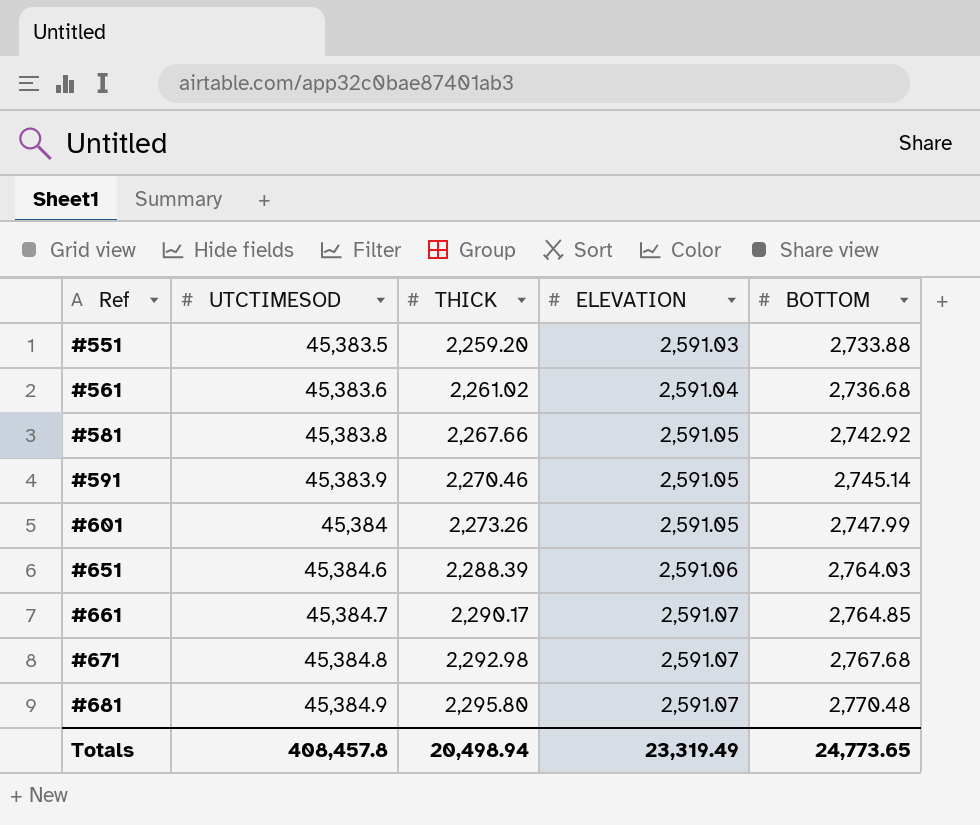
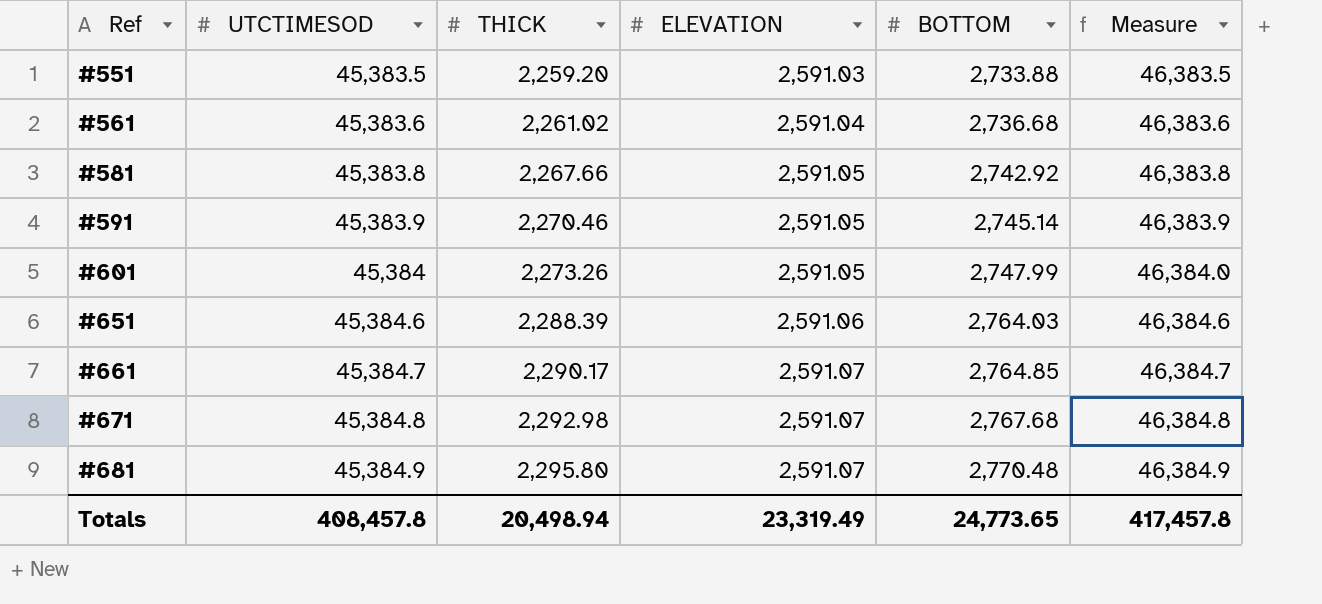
column Measure | formula: none -> [UTCTIMESOD] + 1000

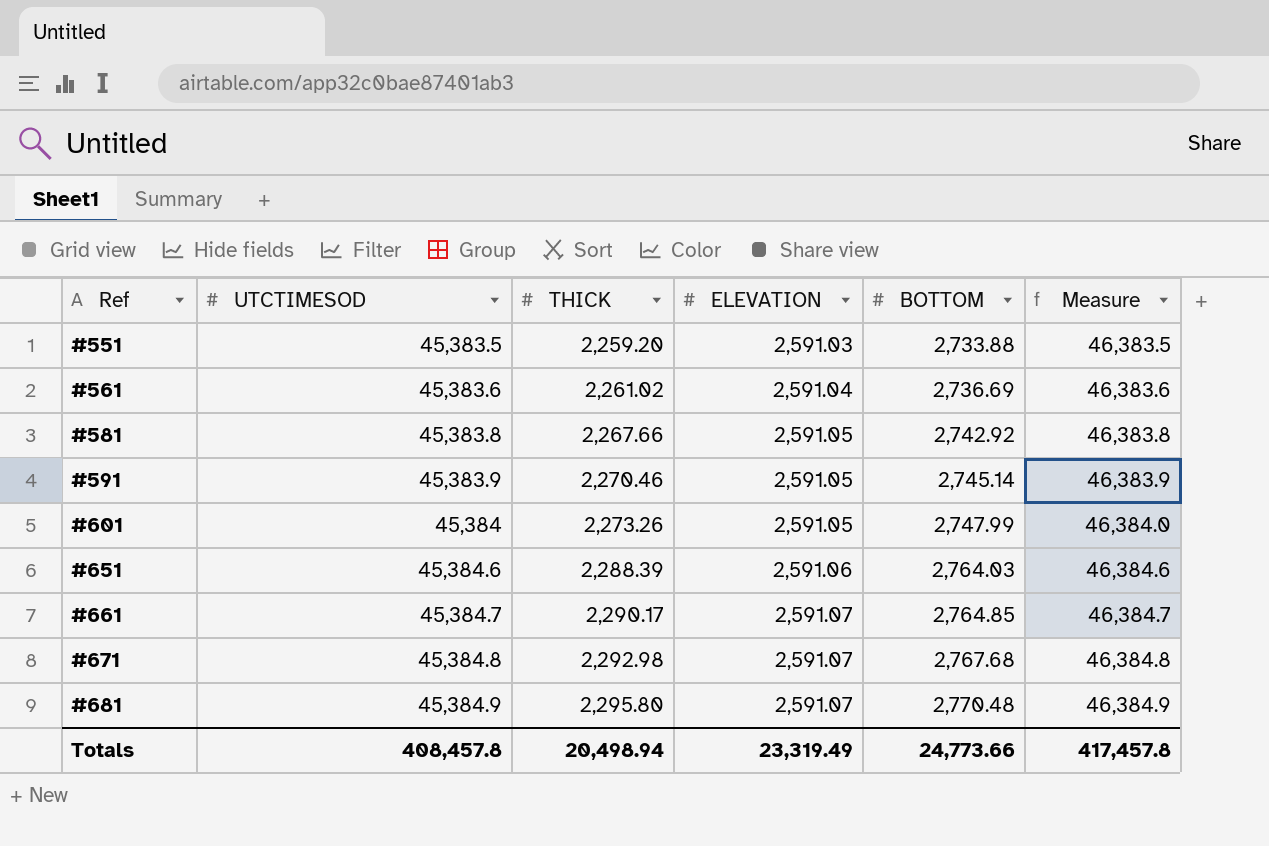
#561 | BOTTOM: 2,736.68 -> 2,736.69
Totals | BOTTOM: 24,773.65 -> 24,773.66

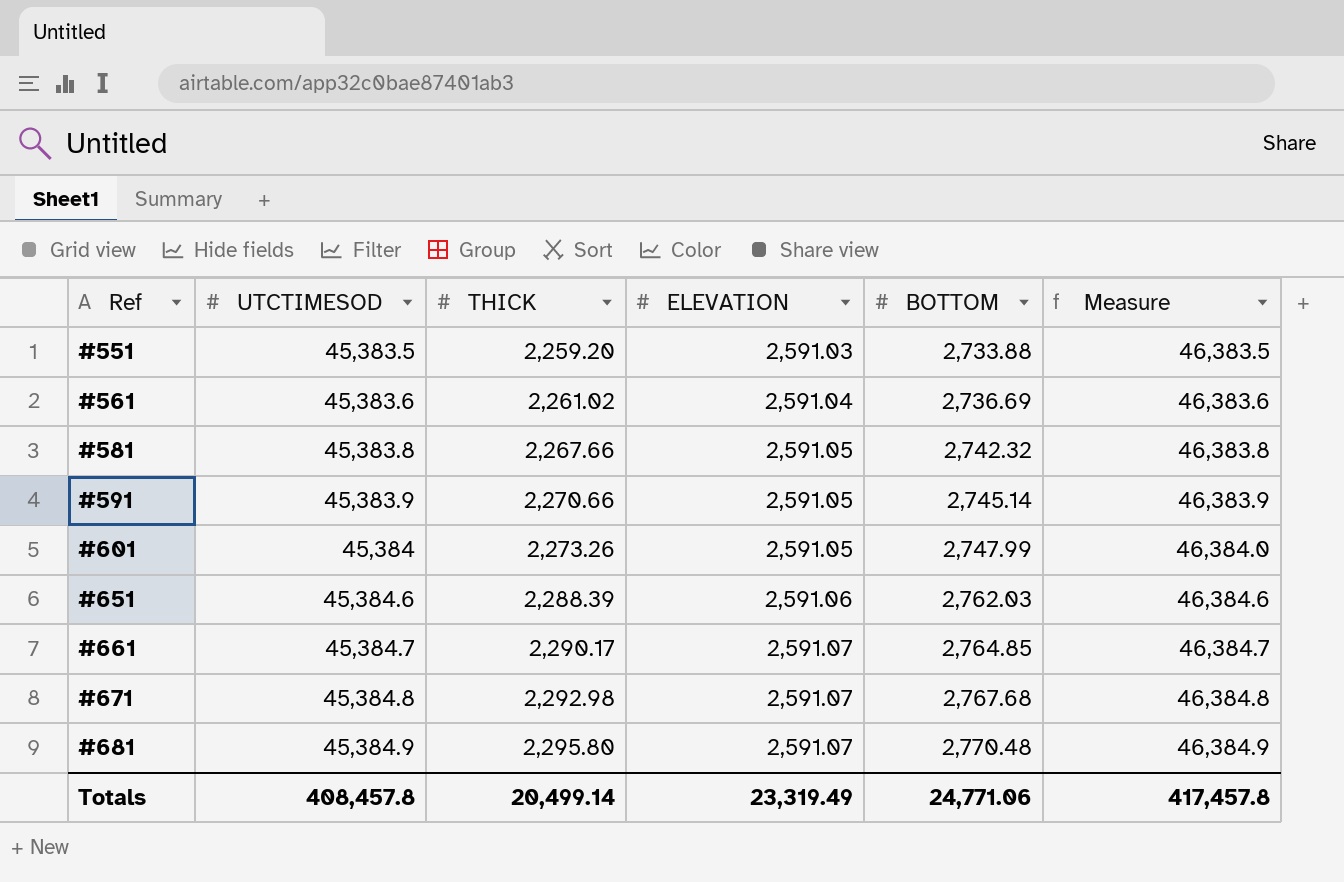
#581 | BOTTOM: 2,742.92 -> 2,742.32
#591 | THICK: 2,270.46 -> 2,270.66
#651 | BOTTOM: 2,764.03 -> 2,762.03
Totals | THICK: 20,498.94 -> 20,499.14
Totals | BOTTOM: 24,773.66 -> 24,771.06

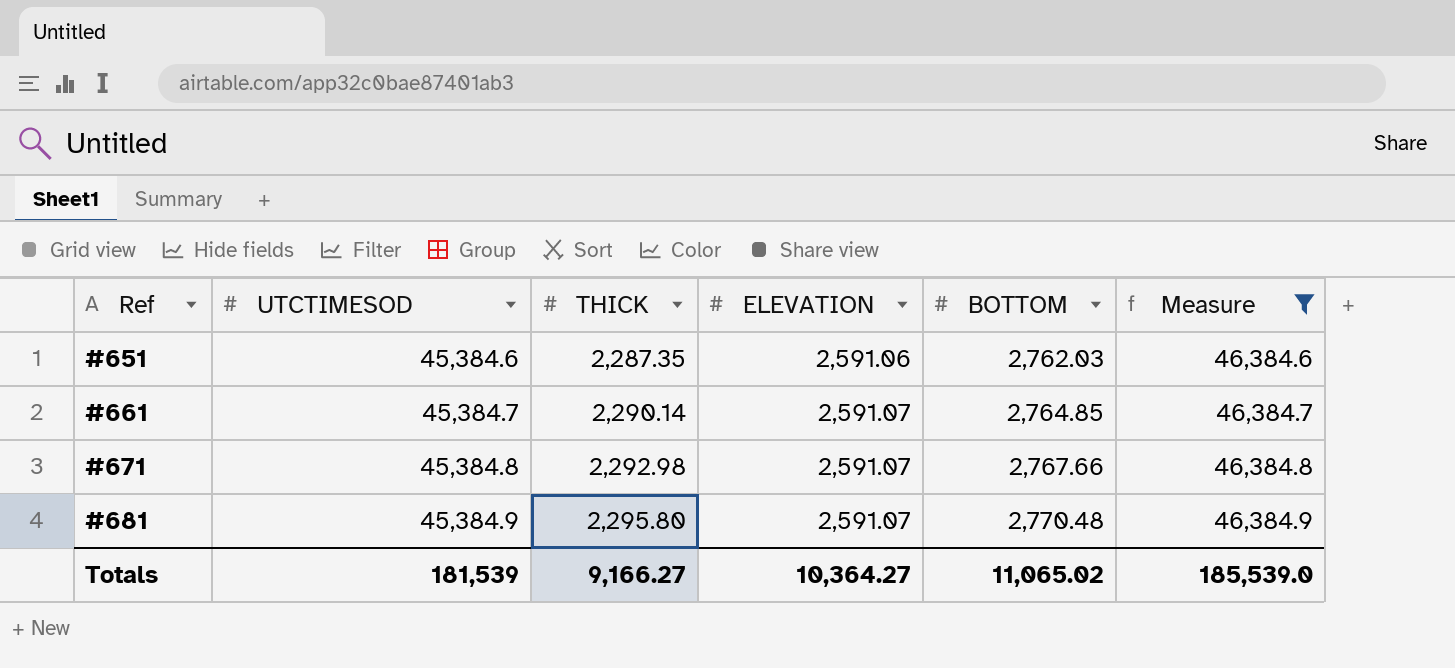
filter: none -> Measure >= 46,384.6
#651 | THICK: 2,288.39 -> 2,287.35
#661 | THICK: 2,290.17 -> 2,290.14
#671 | BOTTOM: 2,767.68 -> 2,767.66
Totals | UTCTIMESOD: 408,457.8 -> 181,539
Totals | THICK: 20,499.14 -> 9,166.27
Totals | ELEVATION: 23,319.49 -> 10,364.27
Totals | BOTTOM: 24,771.06 -> 11,065.02
Totals | Measure: 417,457.8 -> 185,539.0

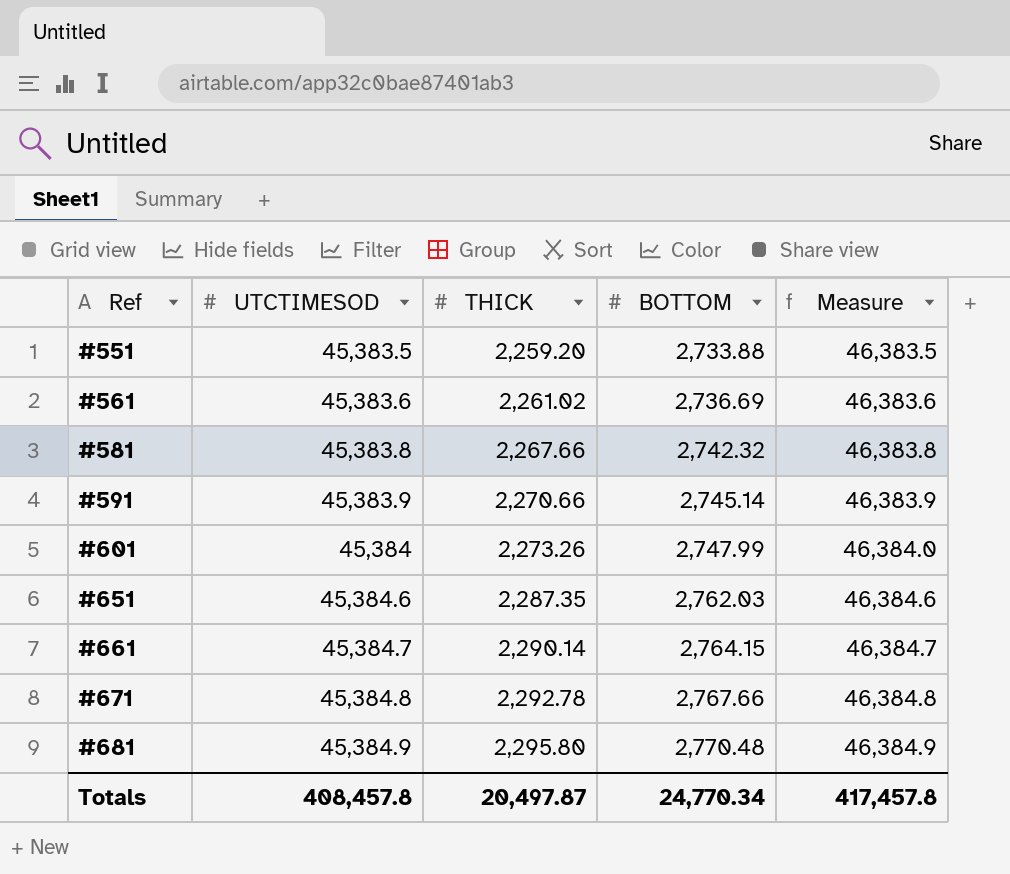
filter: Measure >= 46,384.6 -> none
column ELEVATION | position: 4 -> none
#661 | BOTTOM: 2,764.85 -> 2,764.15
#671 | THICK: 2,292.98 -> 2,292.78
Totals | UTCTIMESOD: 181,539 -> 408,457.8
Totals | THICK: 9,166.27 -> 20,497.87
Totals | BOTTOM: 11,065.02 -> 24,770.34
Totals | Measure: 185,539.0 -> 417,457.8

